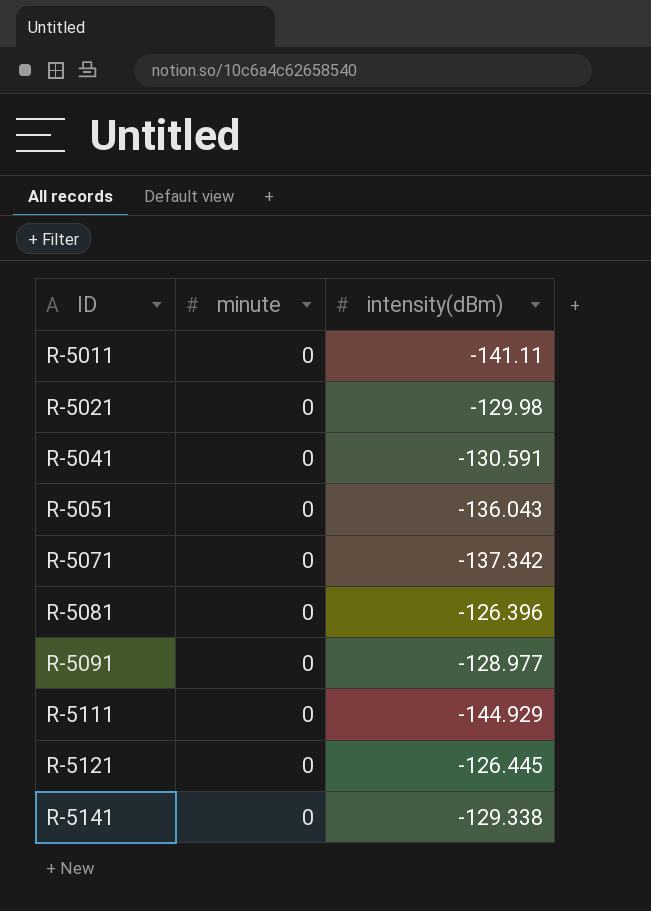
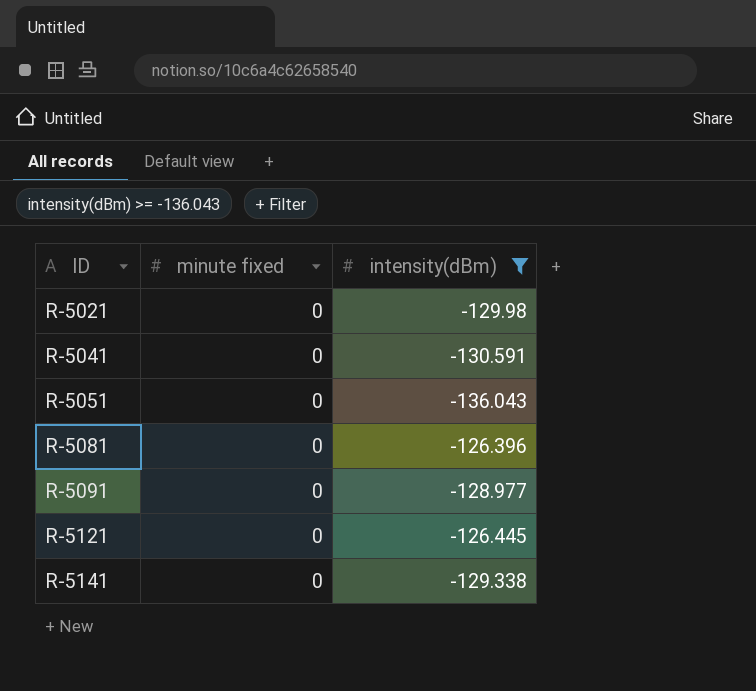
filter: none -> intensity(dBm) >= -136.043
column name: minute -> minute fixed

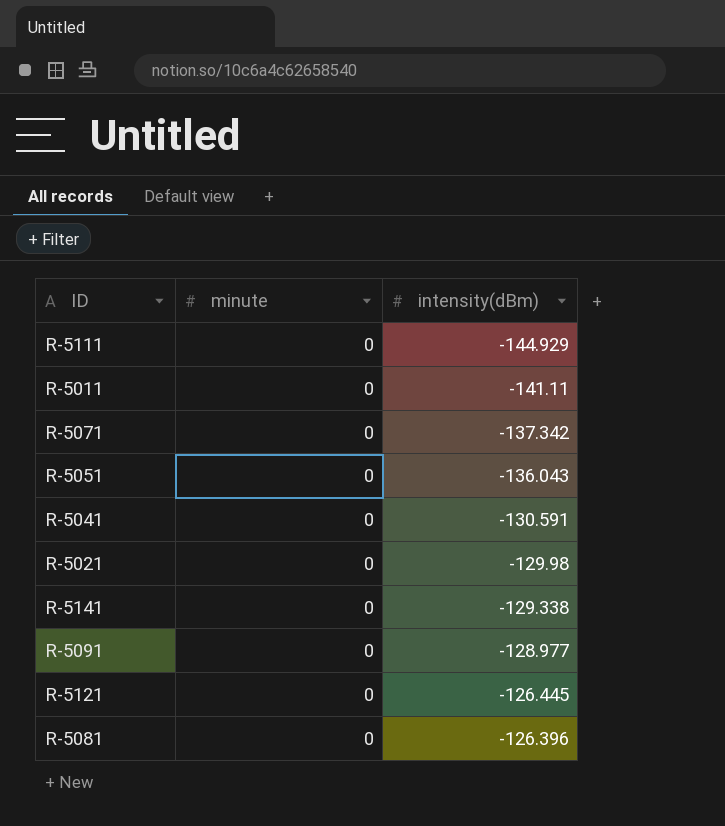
filter: intensity(dBm) >= -136.043 -> none
row order: ID ascending -> intensity(dBm) ascending
column name: minute fixed -> minute

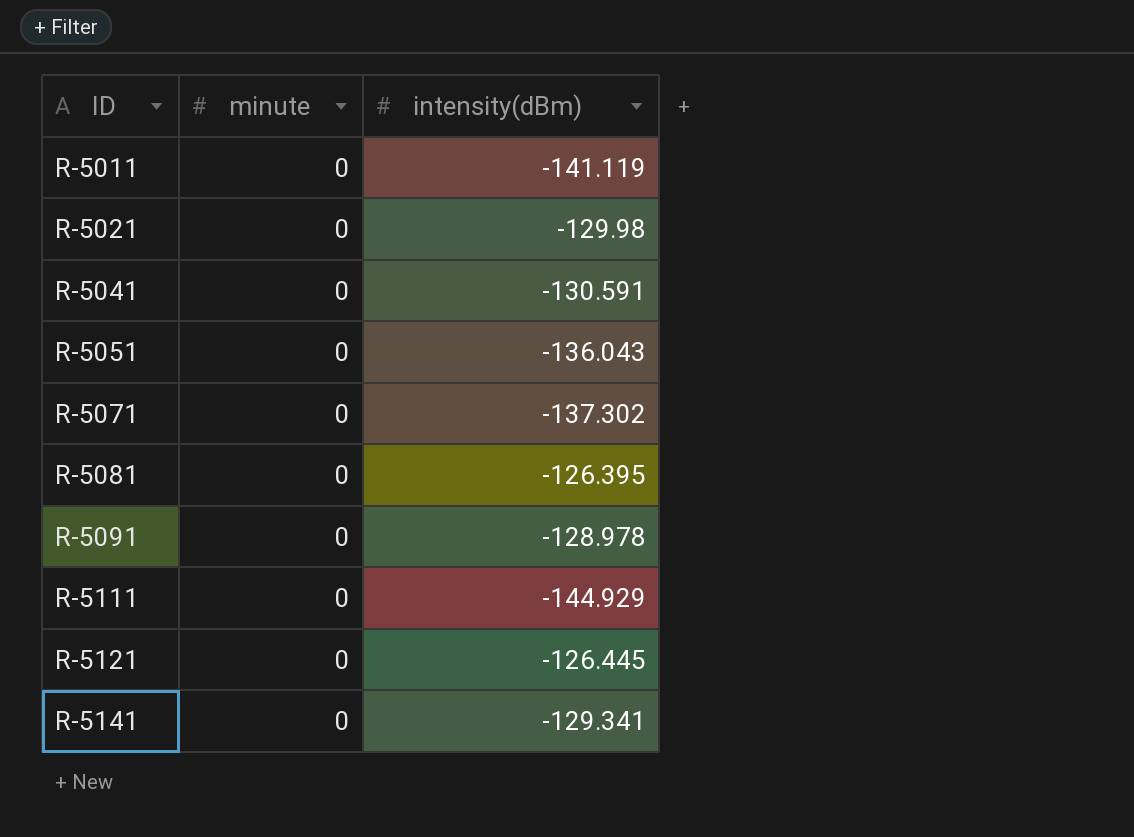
row order: intensity(dBm) ascending -> ID ascending
R-5011 | intensity(dBm): -141.11 -> -141.119
R-5071 | intensity(dBm): -137.342 -> -137.302
R-5081 | intensity(dBm): -126.396 -> -126.395
R-5091 | intensity(dBm): -128.977 -> -128.978
R-5141 | intensity(dBm): -129.338 -> -129.341

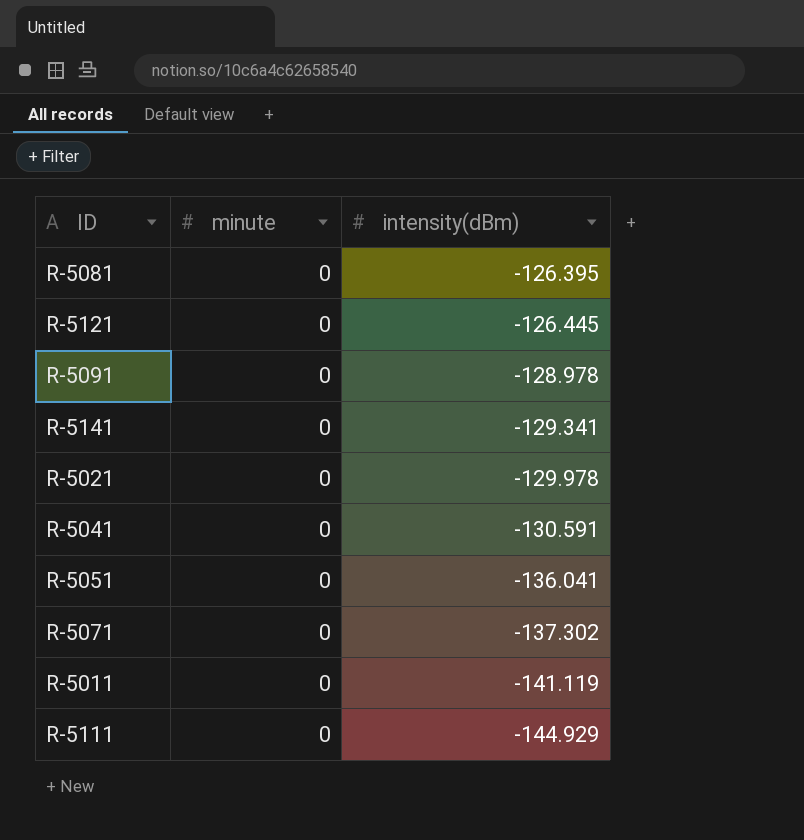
row order: ID ascending -> intensity(dBm) descending
R-5021 | intensity(dBm): -129.98 -> -129.978
R-5051 | intensity(dBm): -136.043 -> -136.041

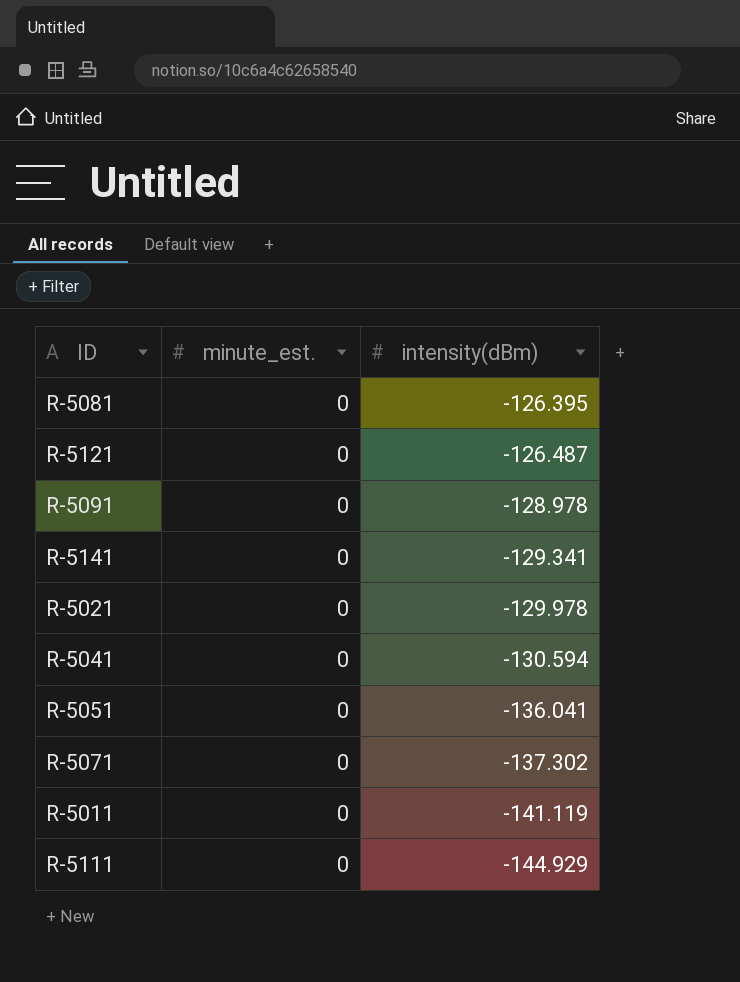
column name: minute -> minute_est.
R-5121 | intensity(dBm): -126.445 -> -126.487
R-5041 | intensity(dBm): -130.591 -> -130.594

